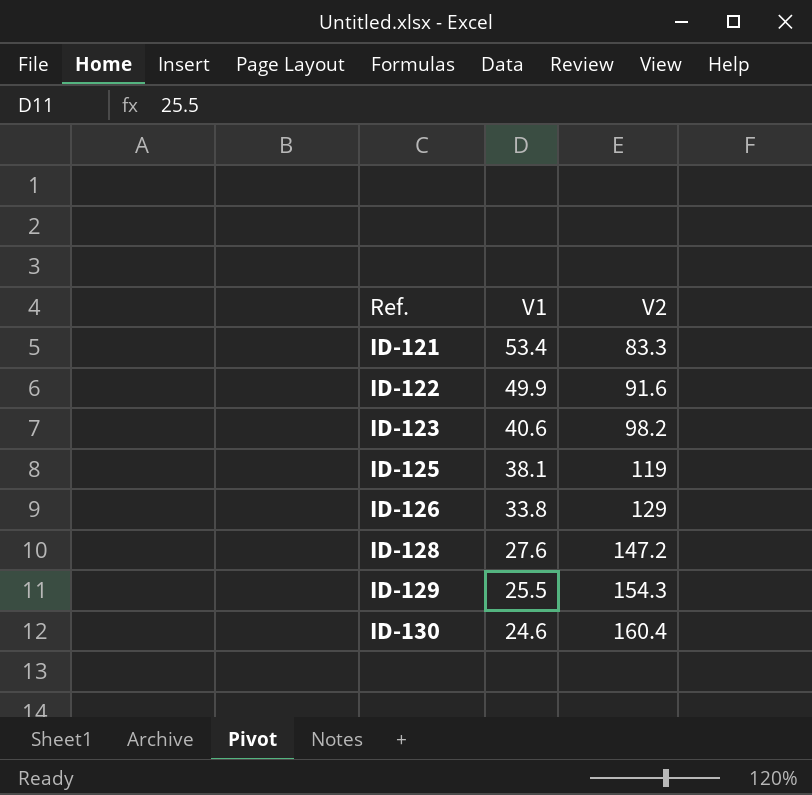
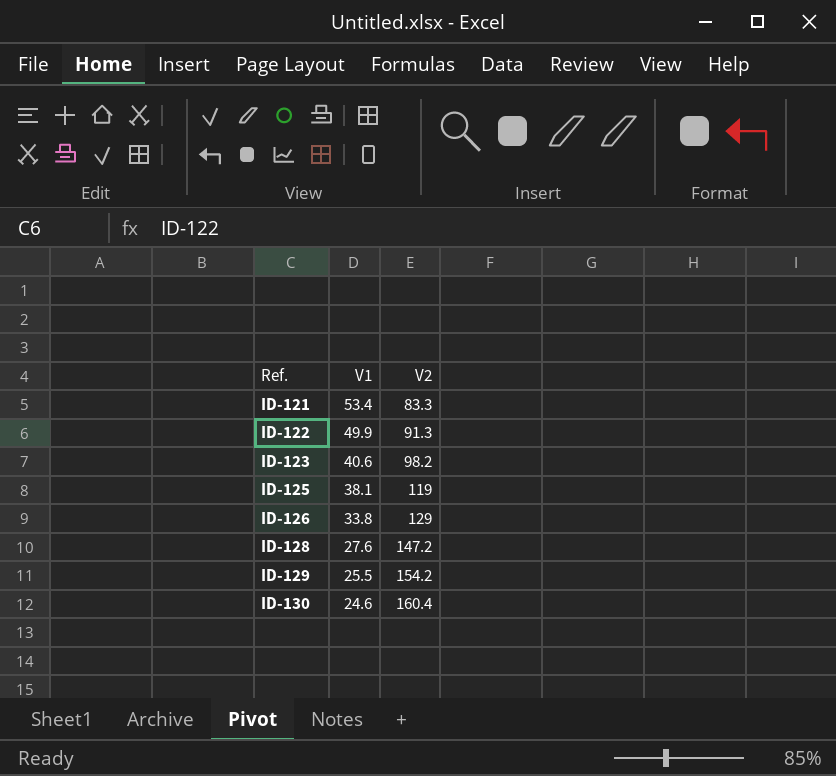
ID-122 | V2: 91.6 -> 91.3
ID-129 | V2: 154.3 -> 154.2

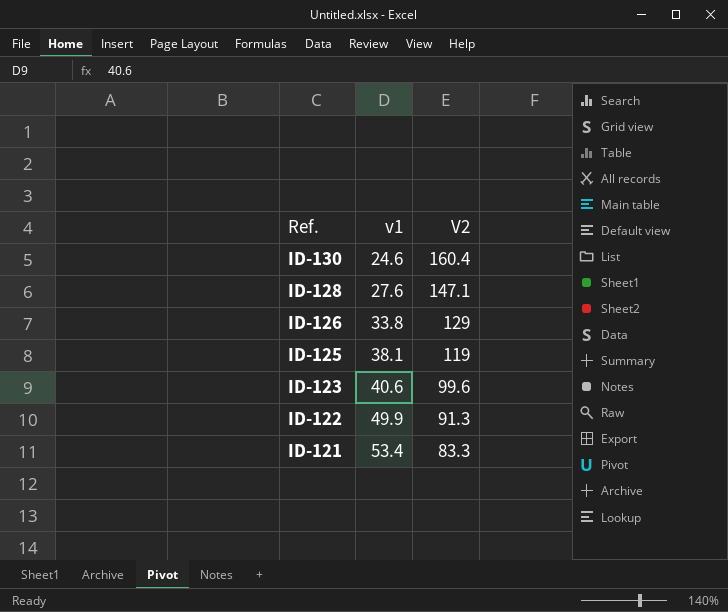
row order: Ref. ascending -> Ref. descending
column name: V1 -> v1
row ID-129: 25.5 | 154.2 -> none
ID-128 | V2: 147.2 -> 147.1
ID-123 | V2: 98.2 -> 99.6

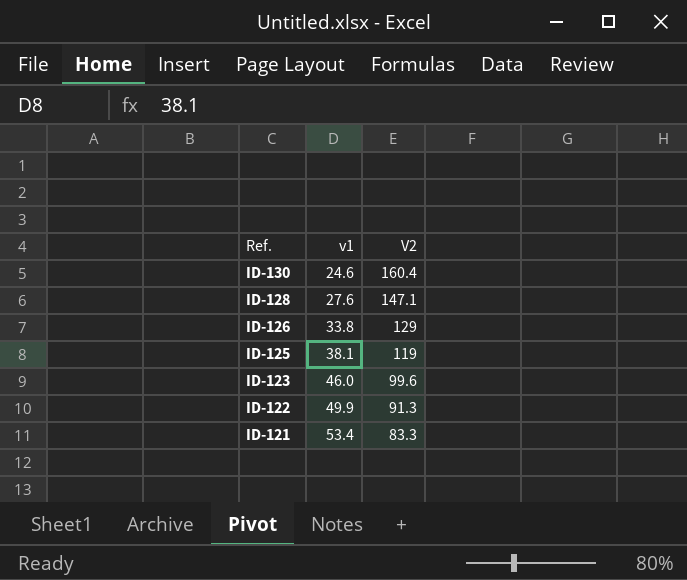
ID-123 | v1: 40.6 -> 46.0

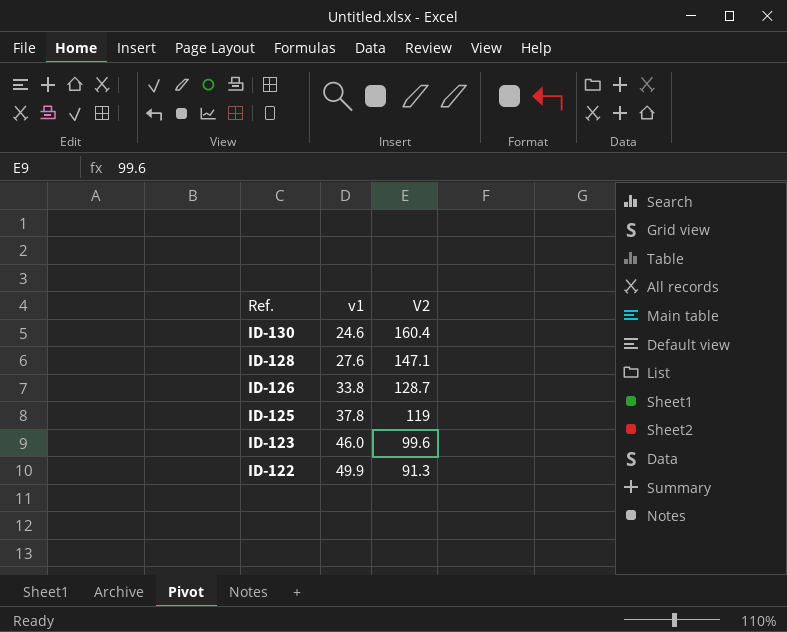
row ID-121: 53.4 | 83.3 -> none
ID-126 | V2: 129 -> 128.7
ID-125 | v1: 38.1 -> 37.8

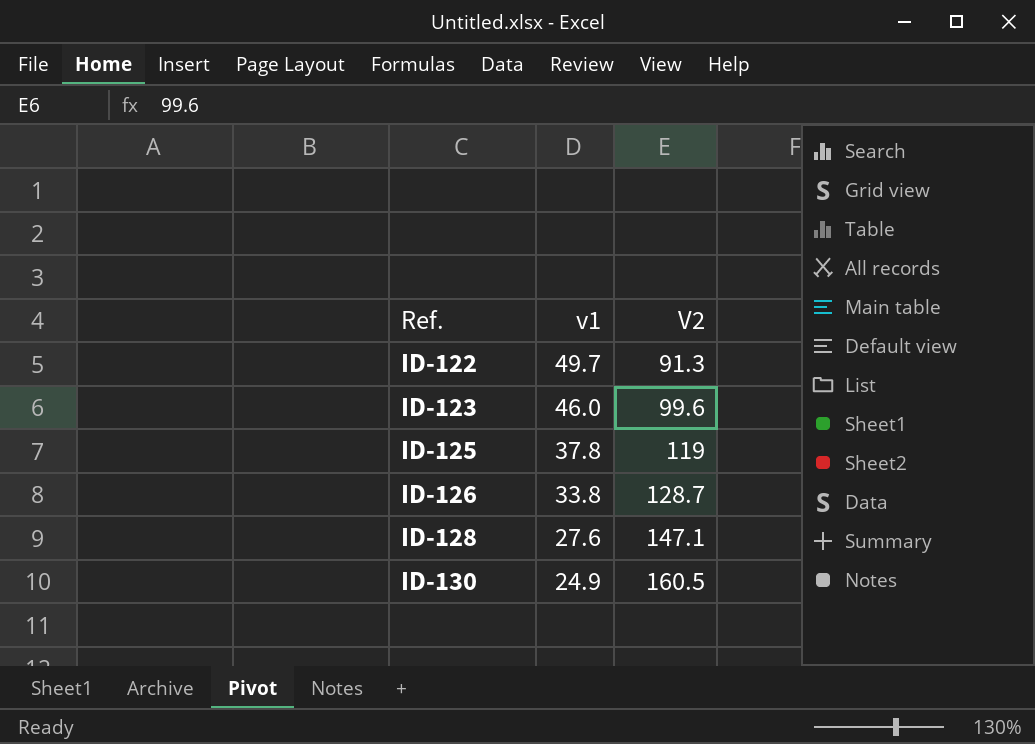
row order: Ref. descending -> Ref. ascending
ID-122 | v1: 49.9 -> 49.7
ID-130 | v1: 24.6 -> 24.9
ID-130 | V2: 160.4 -> 160.5

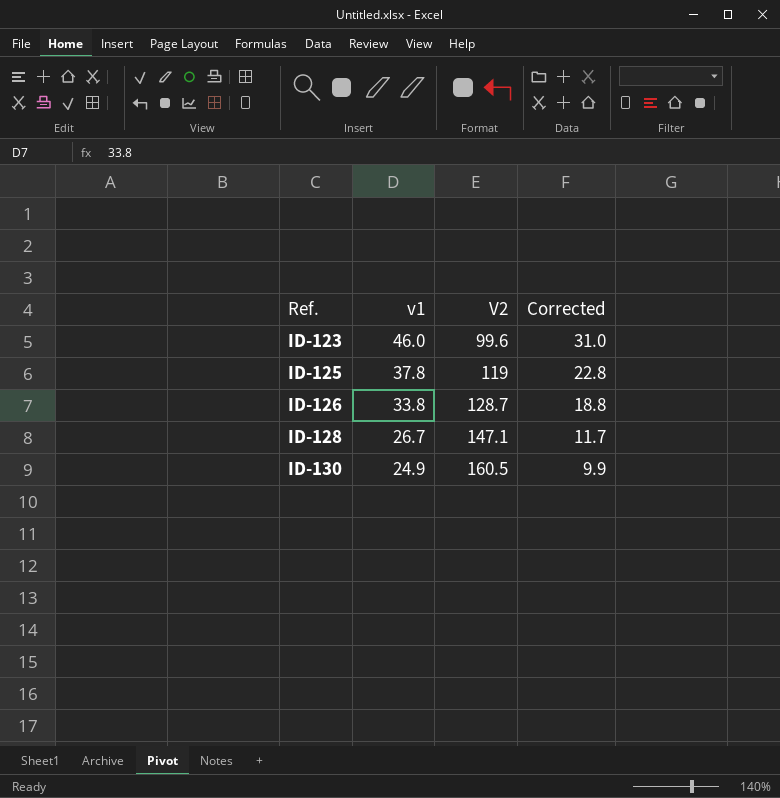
column Corrected | formula: none -> [v1] - 15
row ID-122: 49.7 | 91.3 -> none
ID-128 | v1: 27.6 -> 26.7

